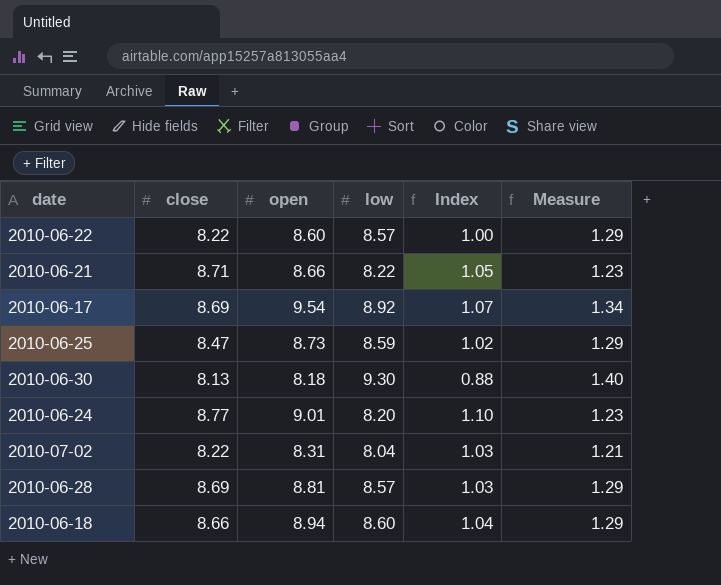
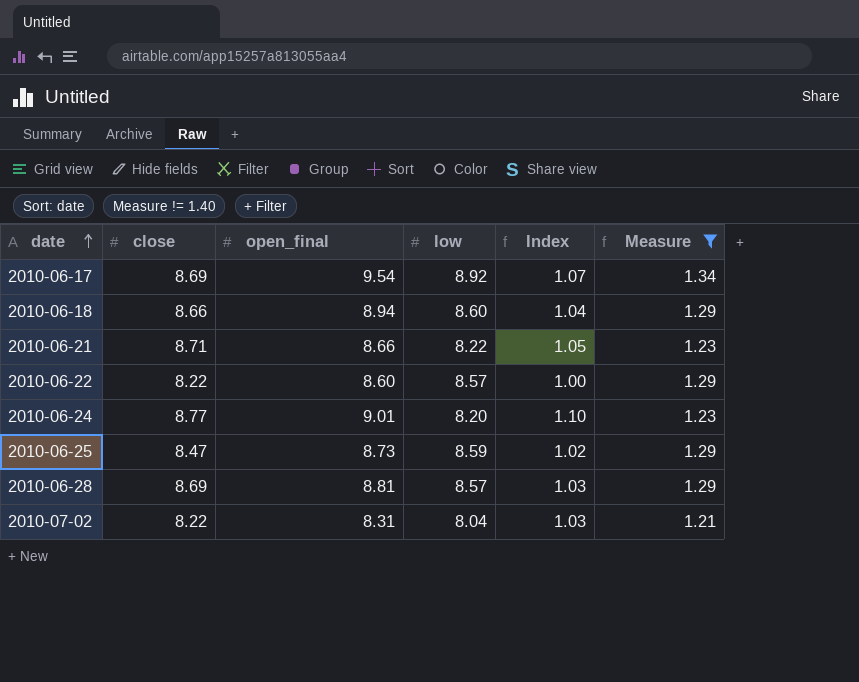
filter: none -> Measure != 1.40
row order: none -> date ascending
column name: open -> open_final

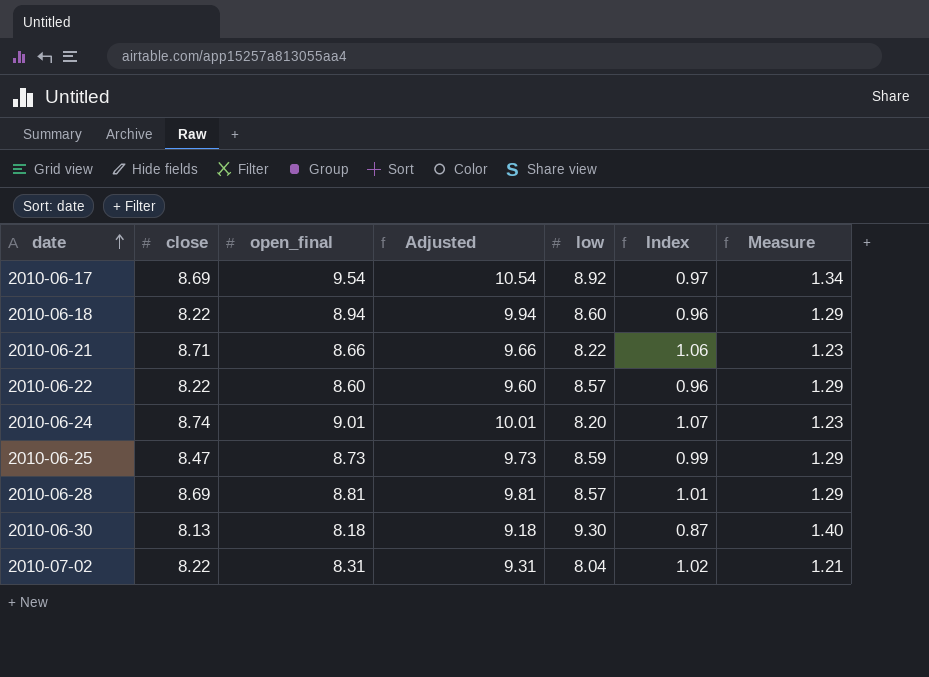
filter: Measure != 1.40 -> none
column Adjusted | formula: none -> [open_final] + 1
column Index | formula: [open_final] / [low] -> [close] / [low]
2010-06-18 | close: 8.66 -> 8.22
2010-06-24 | close: 8.77 -> 8.74

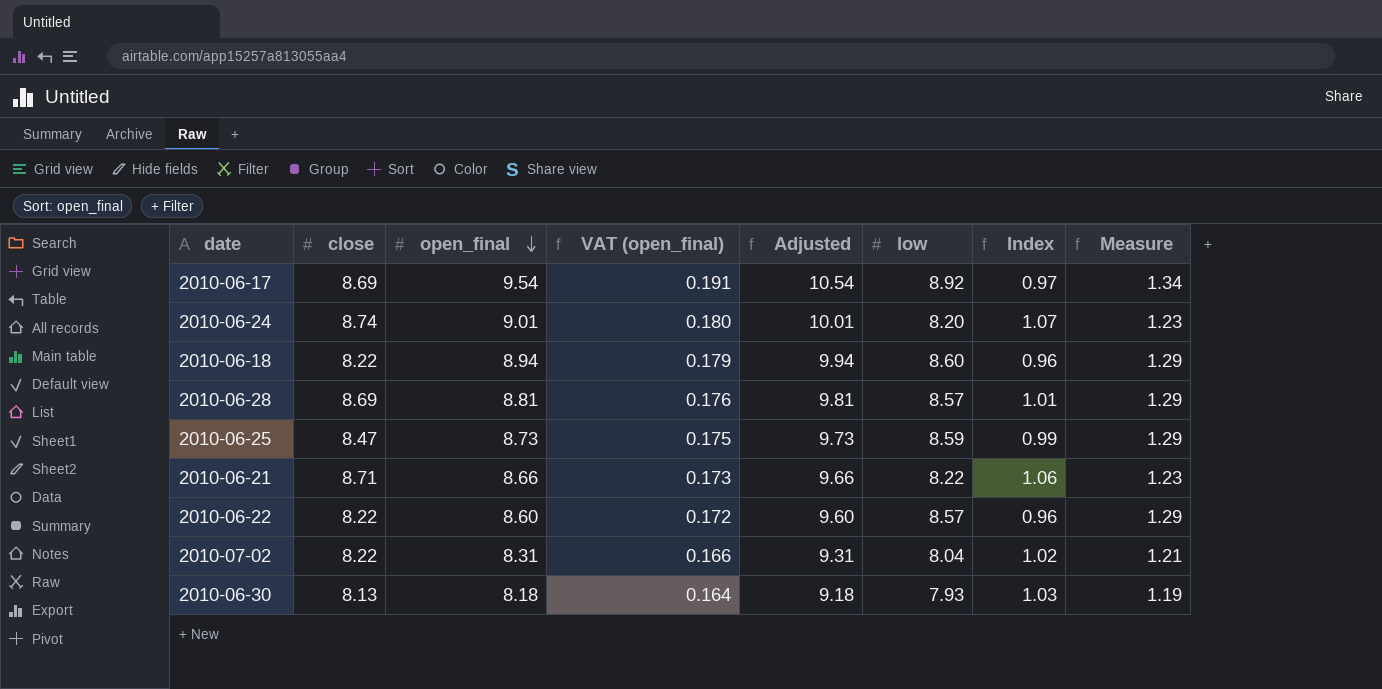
row order: date ascending -> open_final descending
column VAT (open_final) | formula: none -> [open_final] * 0.02
2010-06-30 | low: 9.30 -> 7.93
2010-06-30 | Index: 0.87 -> 1.03
2010-06-30 | Measure: 1.40 -> 1.19

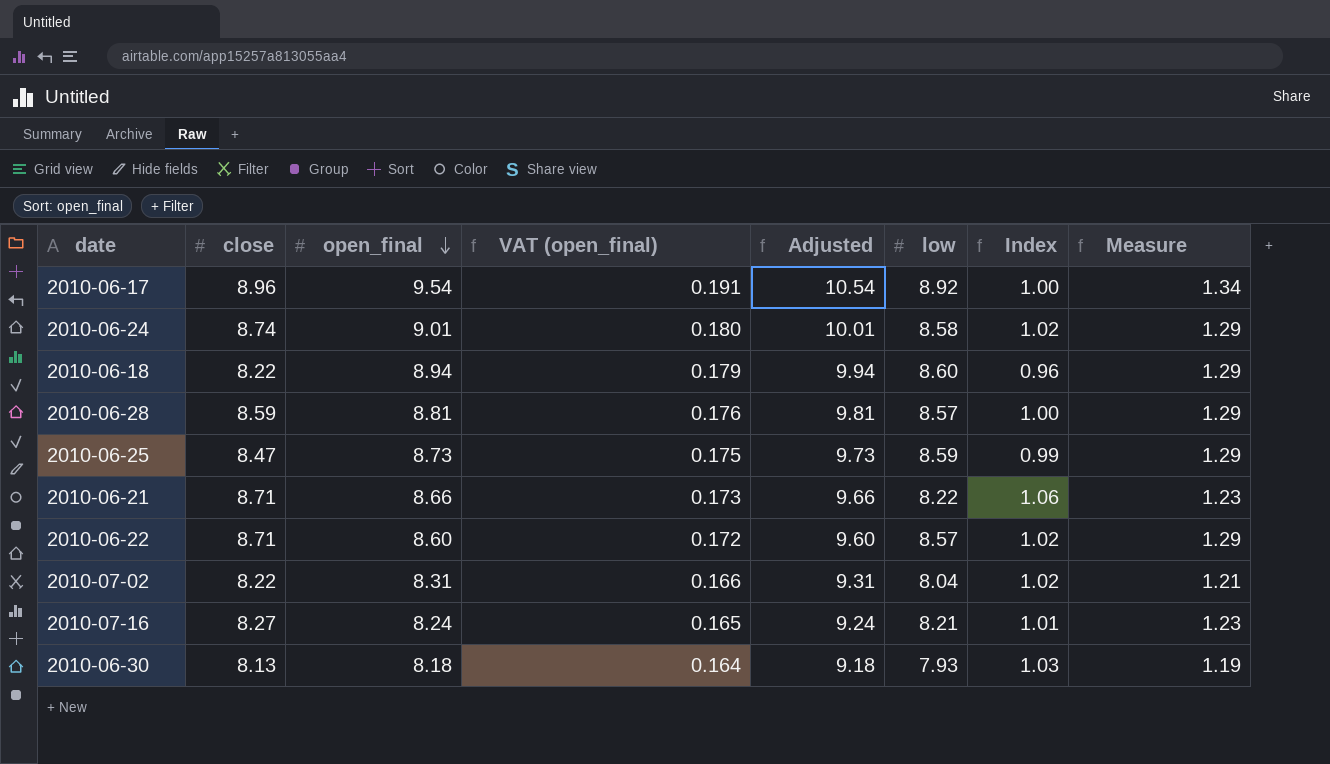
2010-06-17 | close: 8.69 -> 8.96
2010-06-17 | Index: 0.97 -> 1.00
2010-06-24 | low: 8.20 -> 8.58
2010-06-24 | Index: 1.07 -> 1.02
2010-06-24 | Measure: 1.23 -> 1.29
2010-06-28 | close: 8.69 -> 8.59
2010-06-28 | Index: 1.01 -> 1.00
2010-06-22 | close: 8.22 -> 8.71
2010-06-22 | Index: 0.96 -> 1.02
row 2010-07-16: none -> 8.27 | 8.24 | 0.165 | 9.24 | 8.21 | 1.01 | 1.23

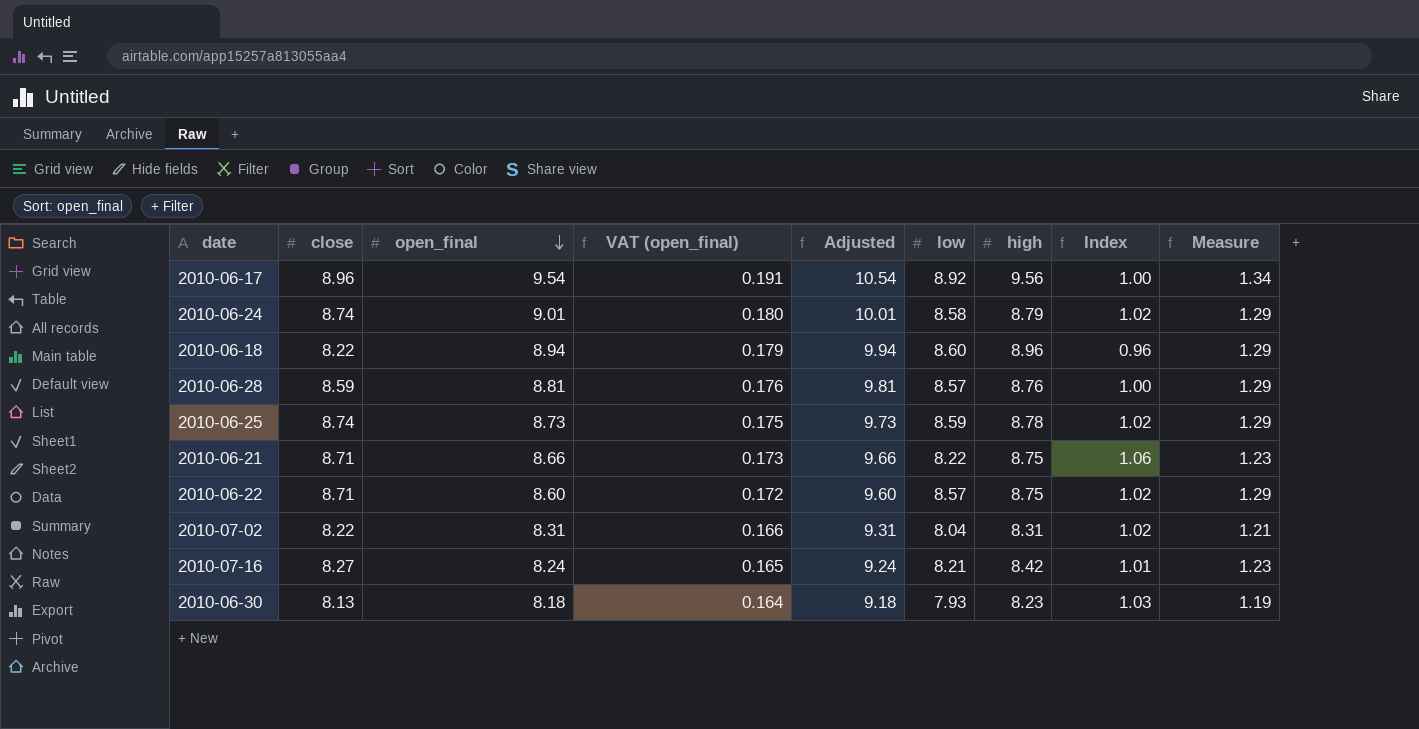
column high | position: none -> 7
2010-06-25 | close: 8.47 -> 8.74
2010-06-25 | Index: 0.99 -> 1.02

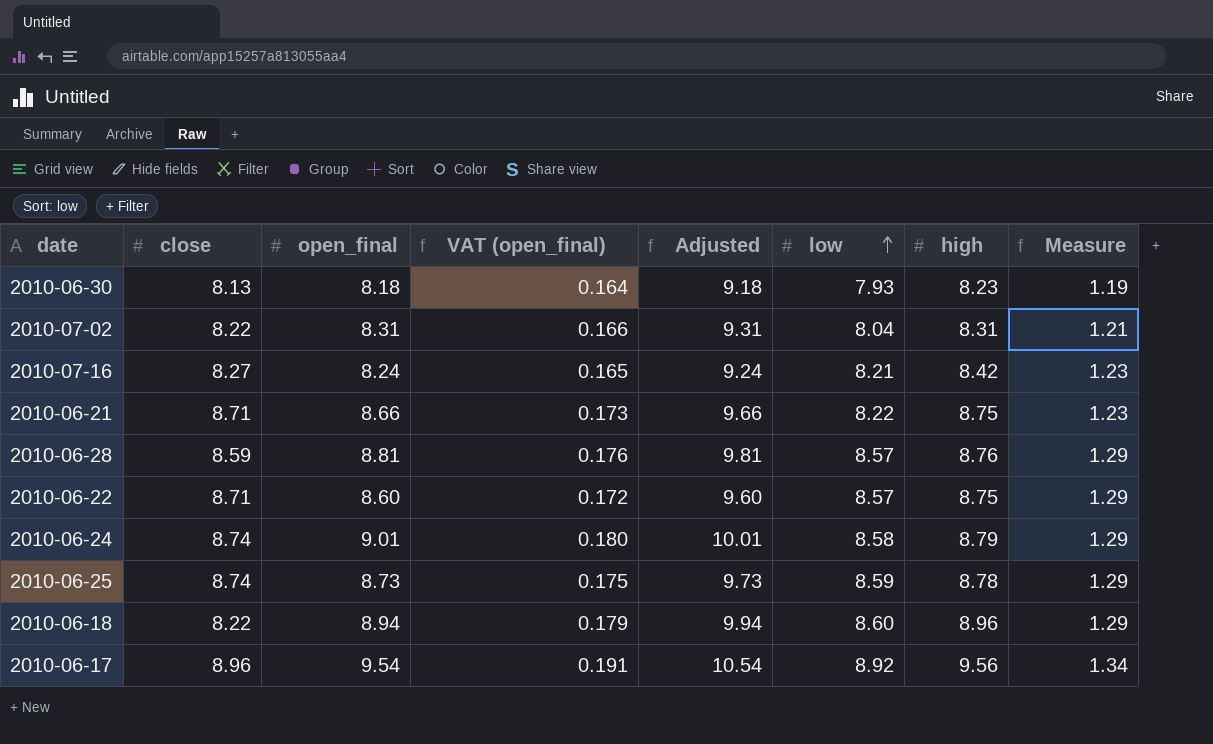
row order: open_final descending -> low ascending
column Index | formula: [close] / [low] -> none

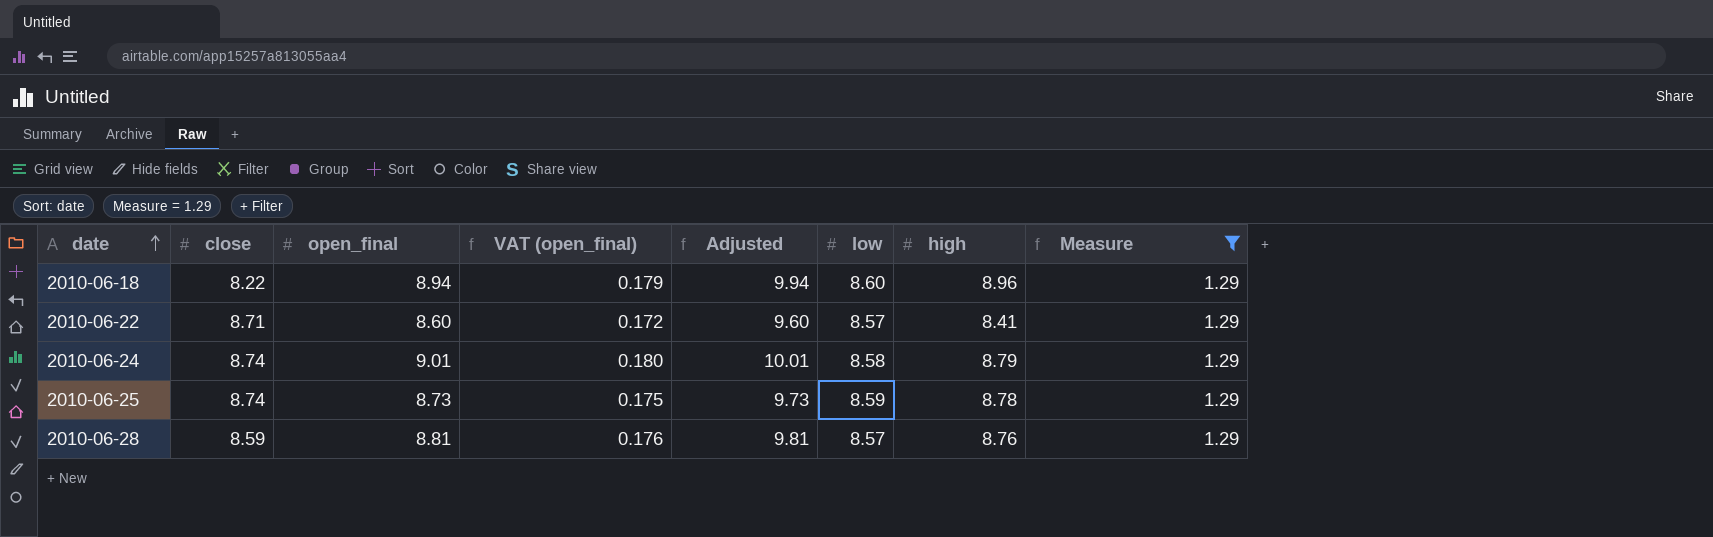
filter: none -> Measure = 1.29
row order: low ascending -> date ascending
2010-06-22 | high: 8.75 -> 8.41

